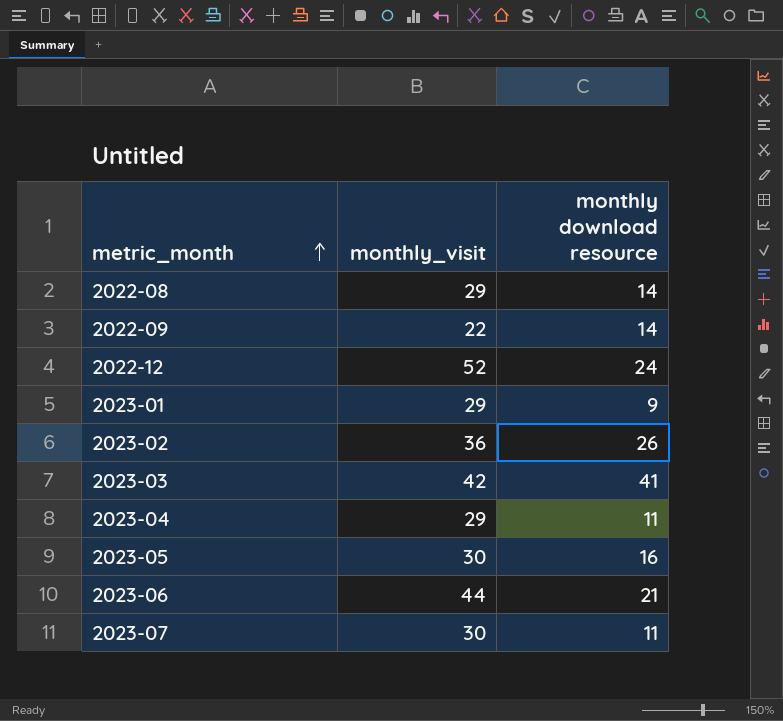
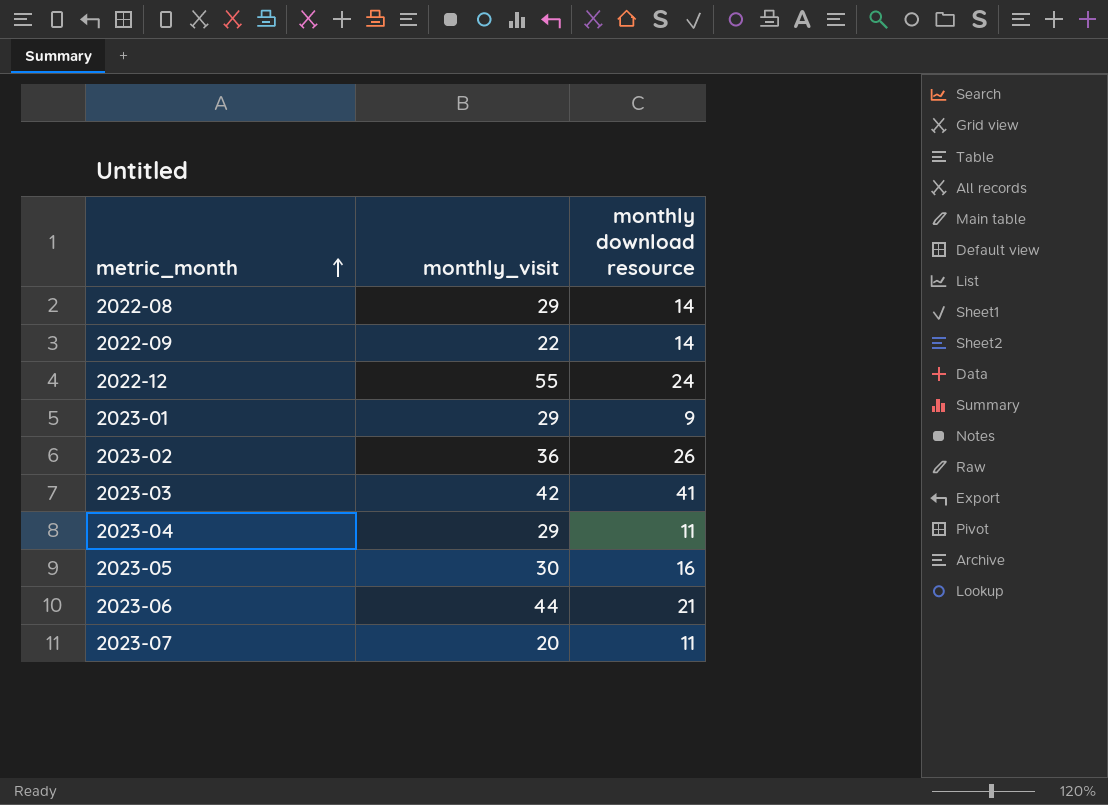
2022-12 | monthly_visit: 52 -> 55
2023-07 | monthly_visit: 30 -> 20

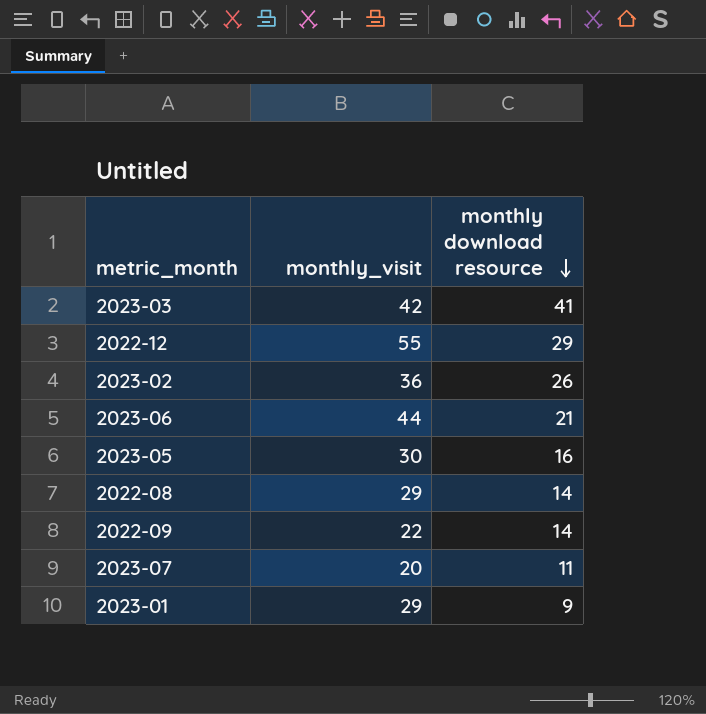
row order: metric_month ascending -> monthly download resource descending
row 2023-04: 29 | 11 -> none
2022-12 | monthly download resource: 24 -> 29

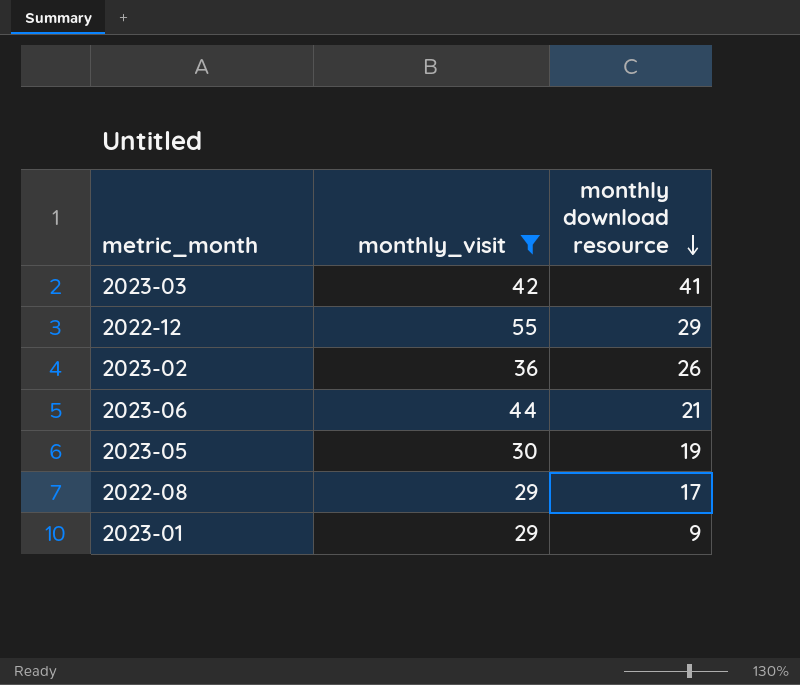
filter: none -> monthly_visit >= 29
2023-05 | monthly download resource: 16 -> 19
2022-08 | monthly download resource: 14 -> 17

